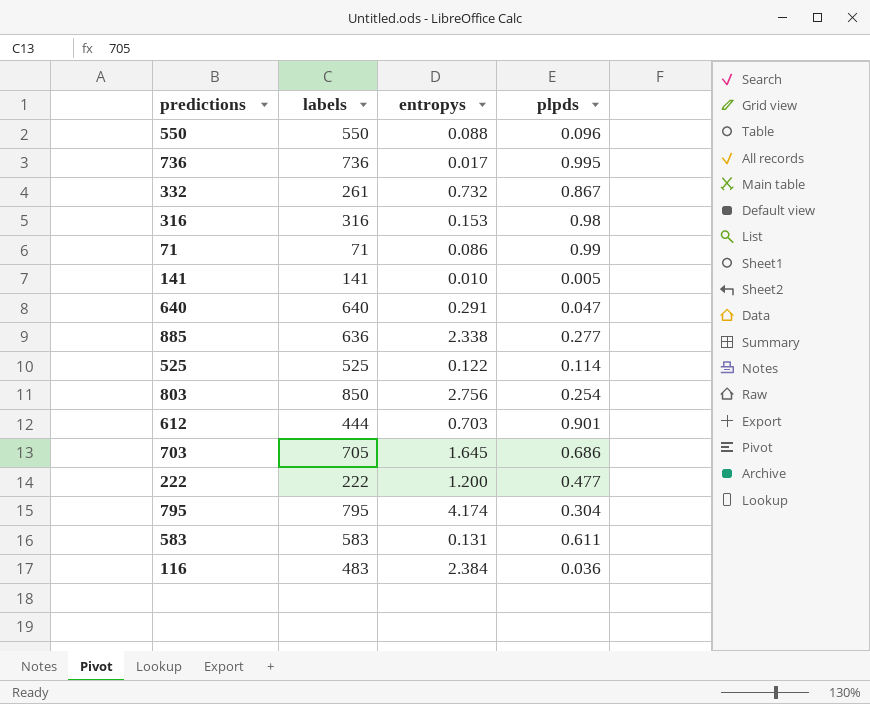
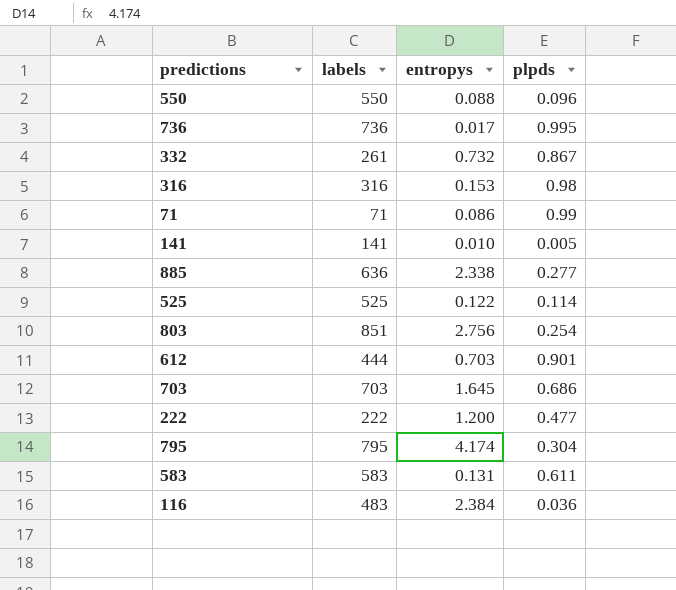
row 640: 640 | 0.291 | 0.047 -> none
803 | labels: 850 -> 851
703 | labels: 705 -> 703

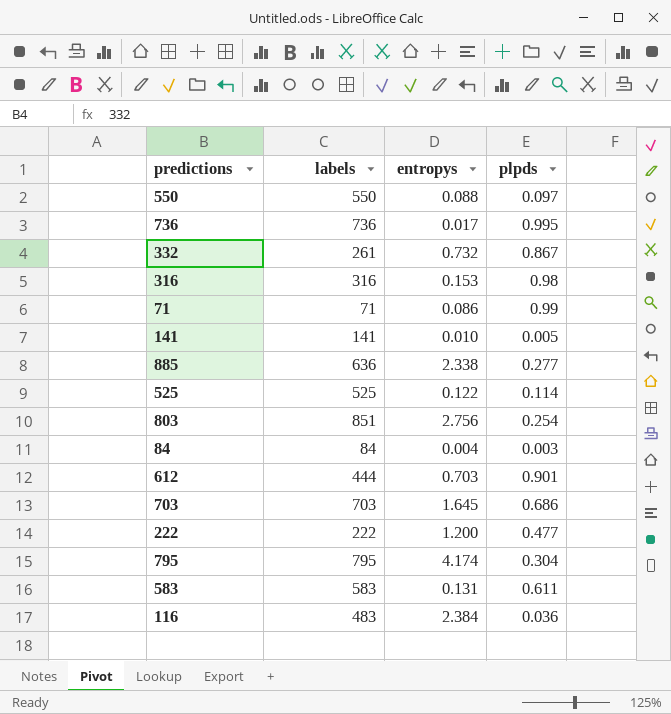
550 | plpds: 0.096 -> 0.097
row 84: none -> 84 | 0.004 | 0.003

